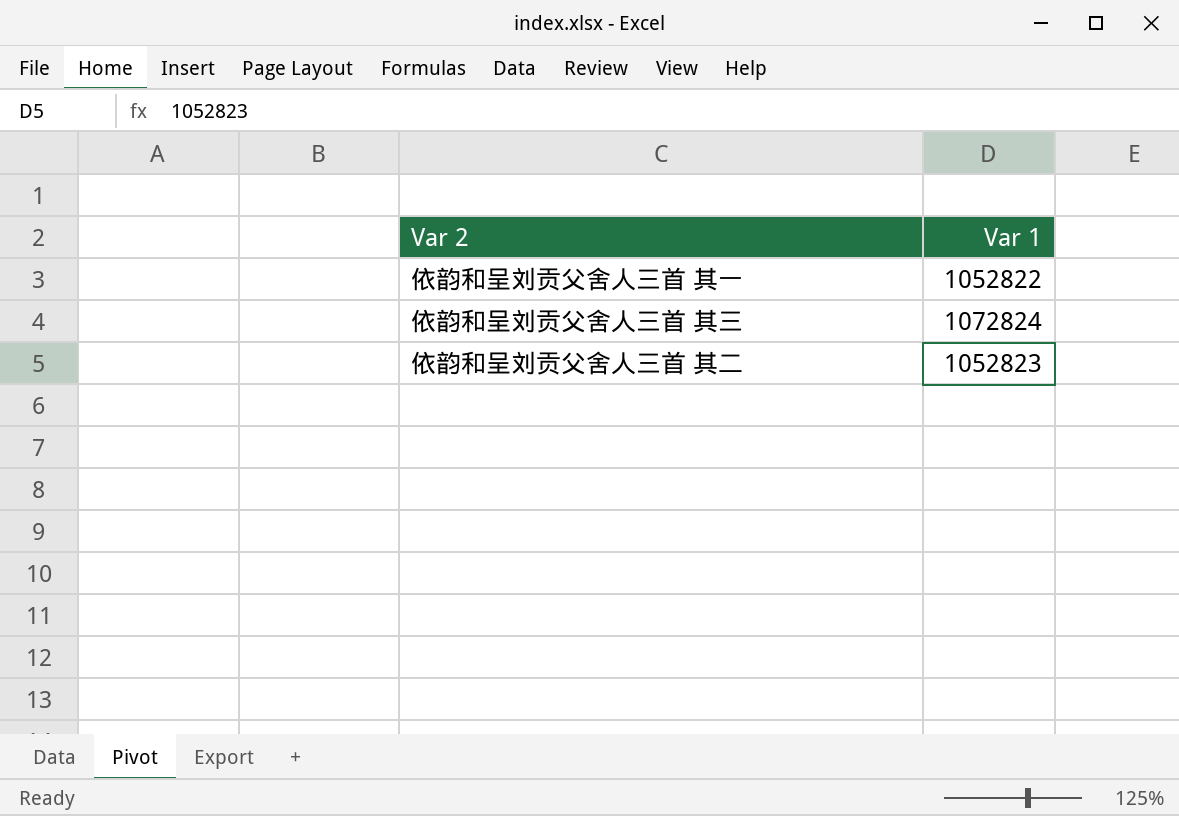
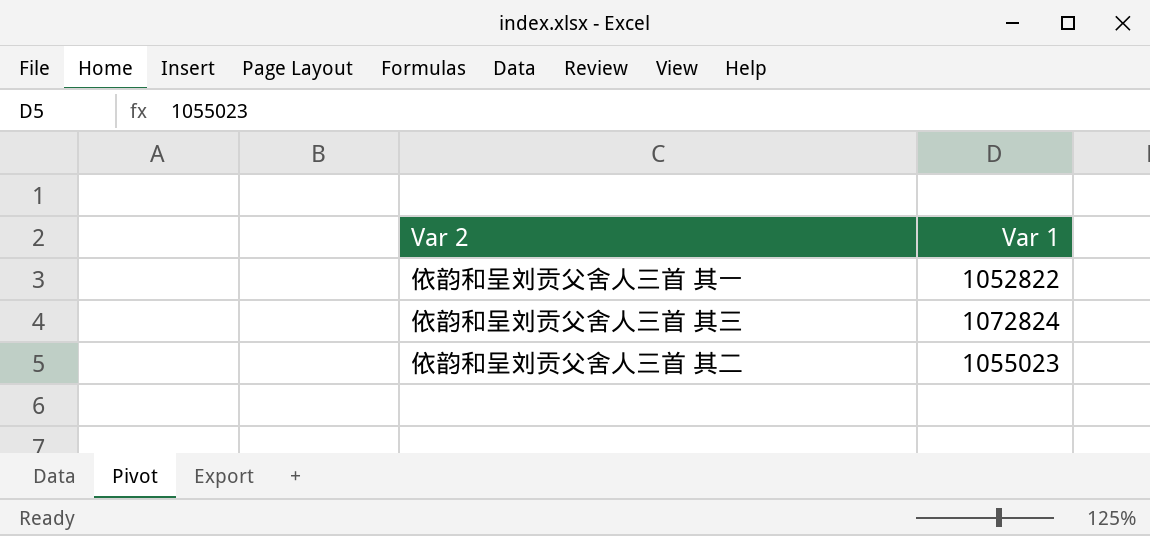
依韵和呈刘贡父舍人三首 其二 | Var 1: 1052823 -> 1055023

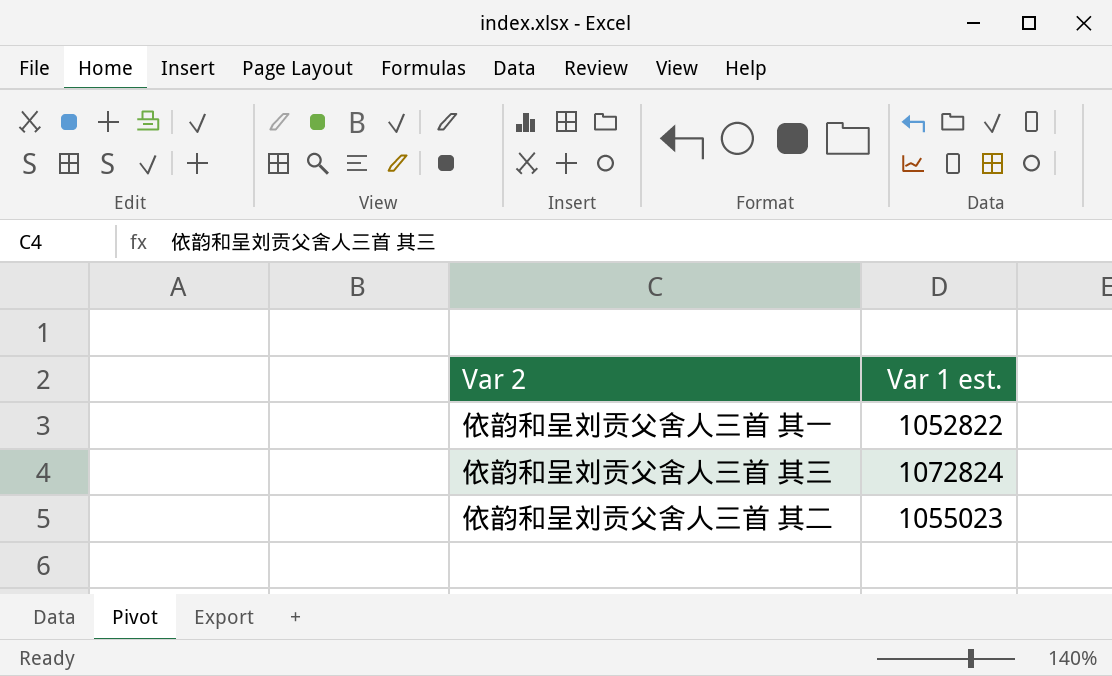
column name: Var 1 -> Var 1 est.

